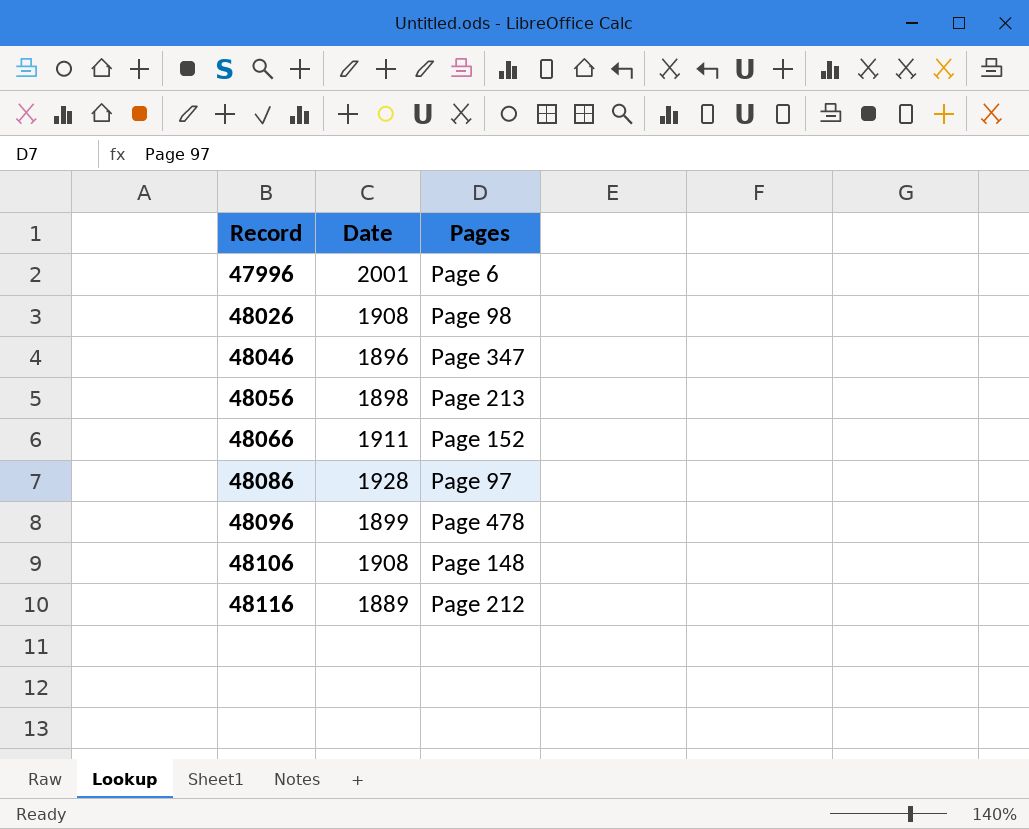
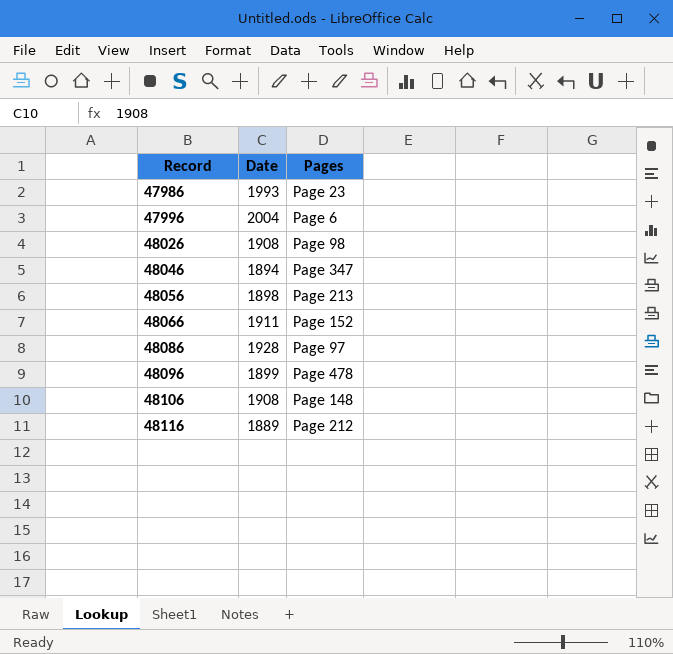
row 47986: none -> 1993 | Page 23
47996 | Date: 2001 -> 2004
48046 | Date: 1896 -> 1894

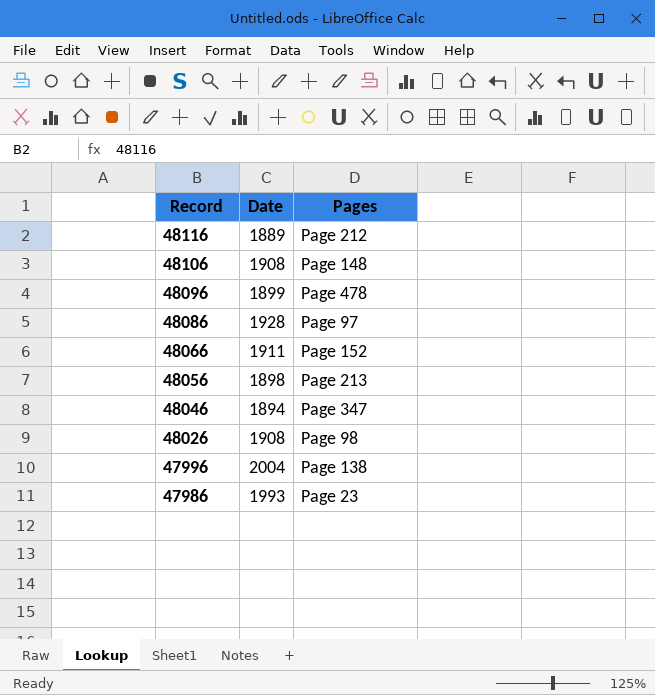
row order: Record ascending -> Record descending
47996 | Pages: Page 6 -> Page 138

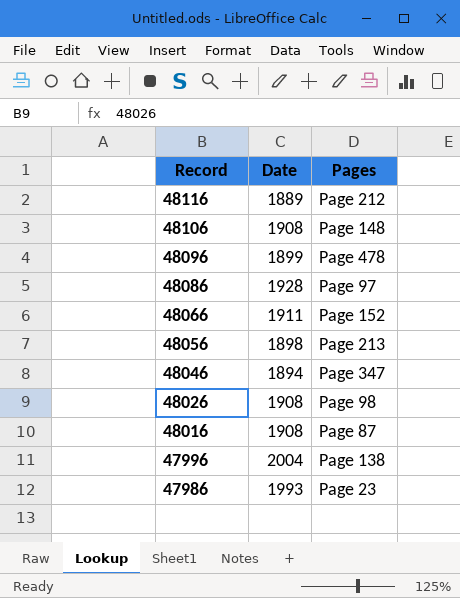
row 48016: none -> 1908 | Page 87

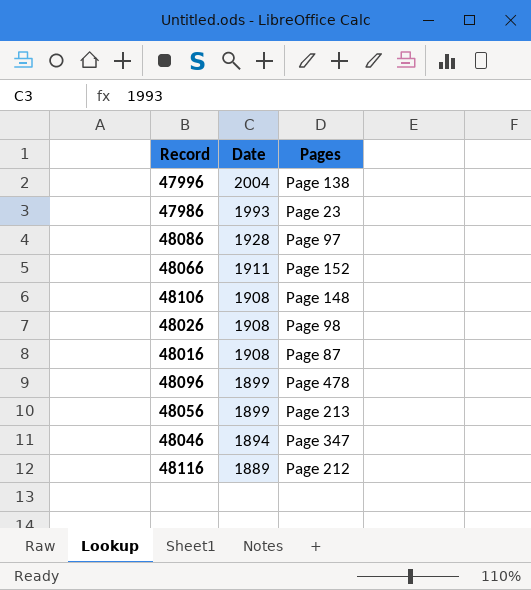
row order: Record descending -> Date descending
48056 | Date: 1898 -> 1899

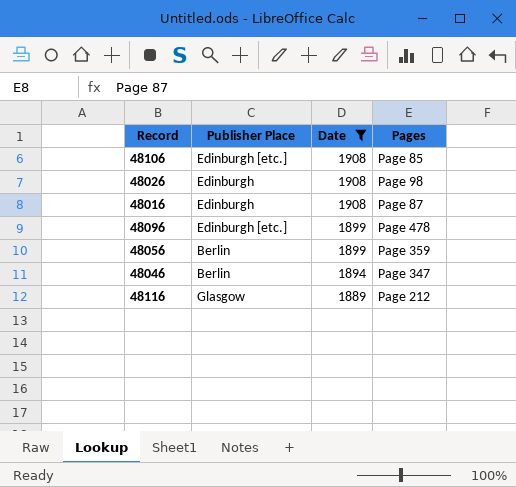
filter: none -> Date <= 1908
column Publisher Place | position: none -> 2
48106 | Pages: Page 148 -> Page 85
48056 | Pages: Page 213 -> Page 359

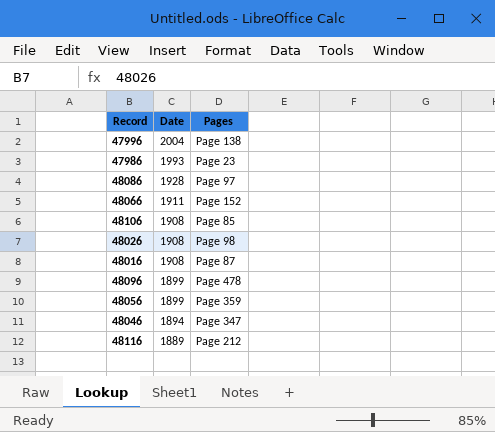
filter: Date <= 1908 -> none
column Publisher Place | position: 2 -> none

